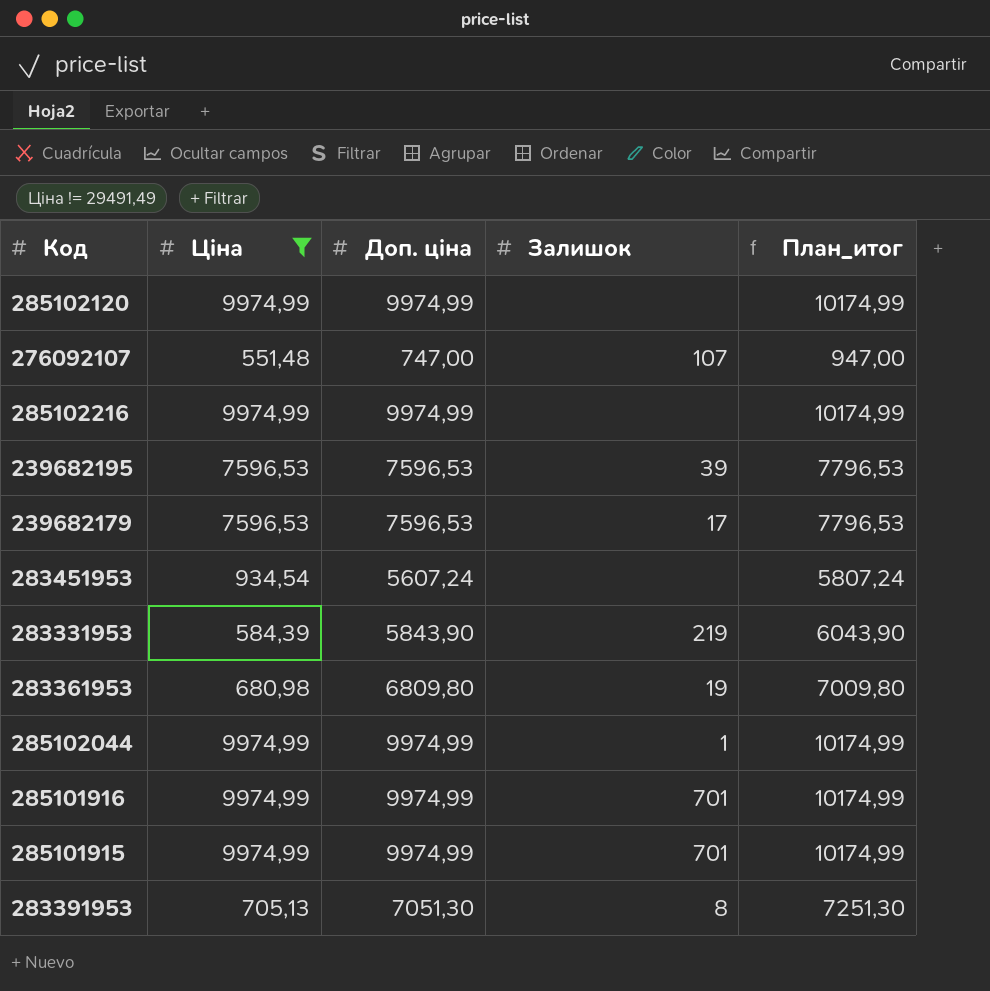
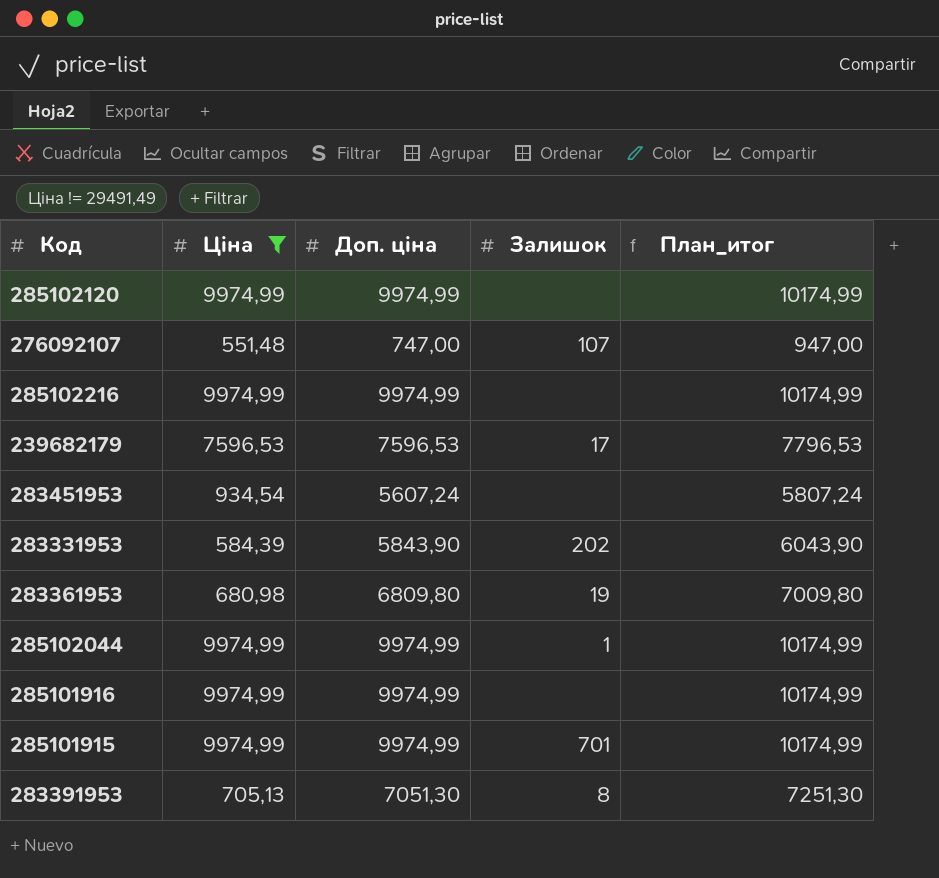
row 239682195: 7596,53 | 7596,53 | 39 | 7796,53 -> none
283331953 | Залишок: 219 -> 202
285101916 | Залишок: 701 -> none

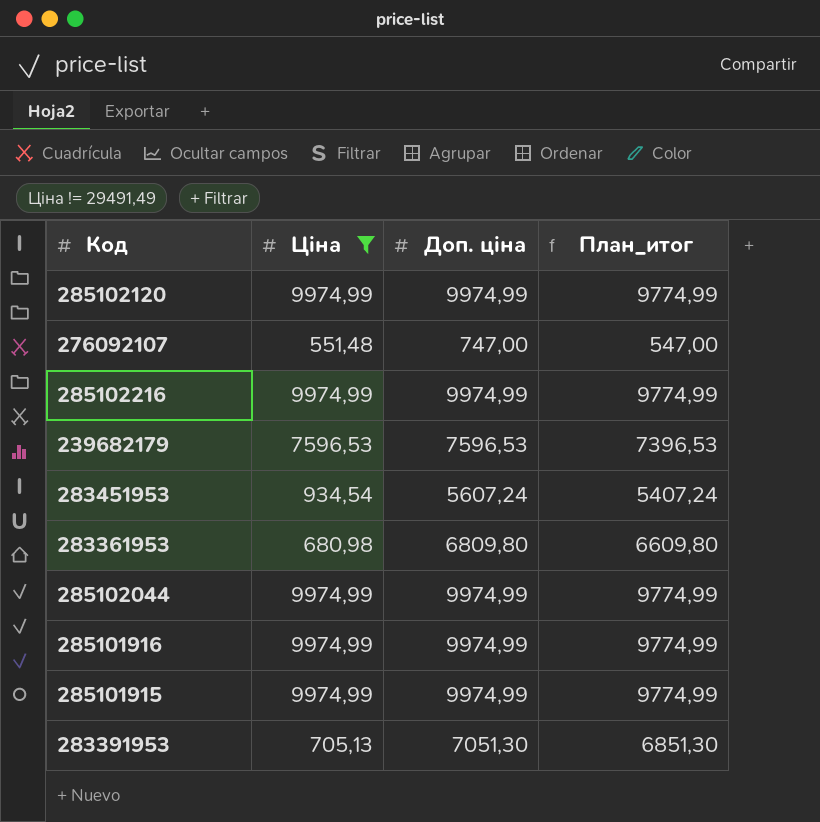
column Залишок | position: 4 -> none
column План_итог | formula: [Доп. ціна] + 200 -> [Доп. ціна] - 200
row 283331953: 584,39 | 5843,90 | 202 | 6043,90 -> none

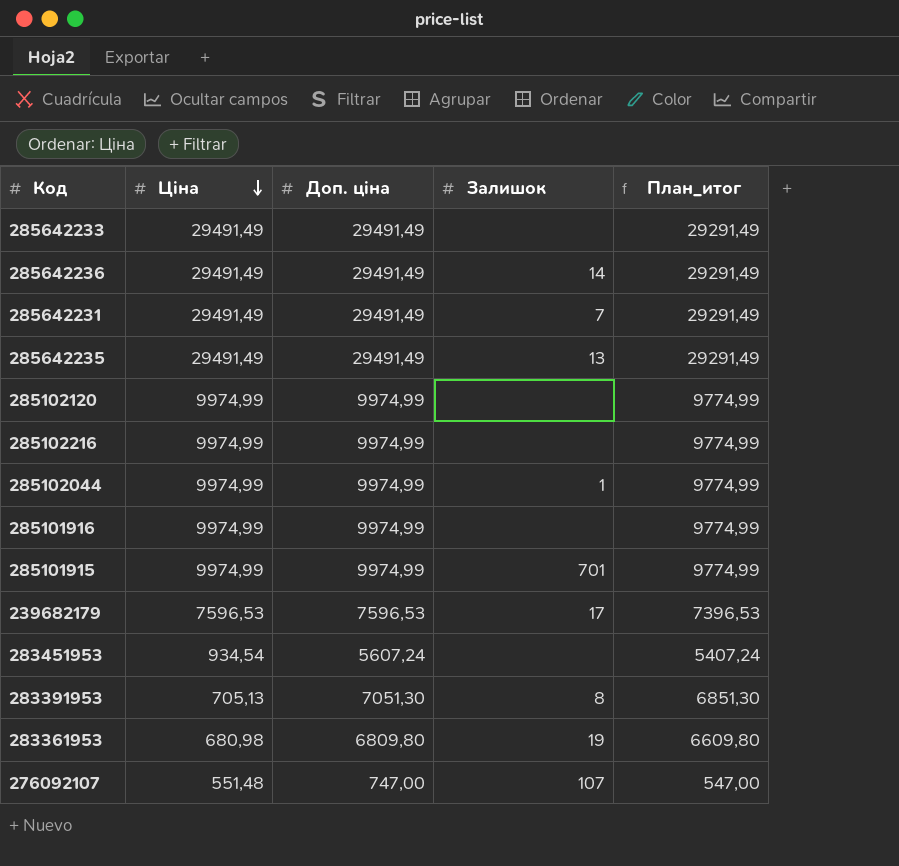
filter: Ціна != 29491,49 -> none
row order: none -> Ціна descending
column Залишок | position: none -> 4

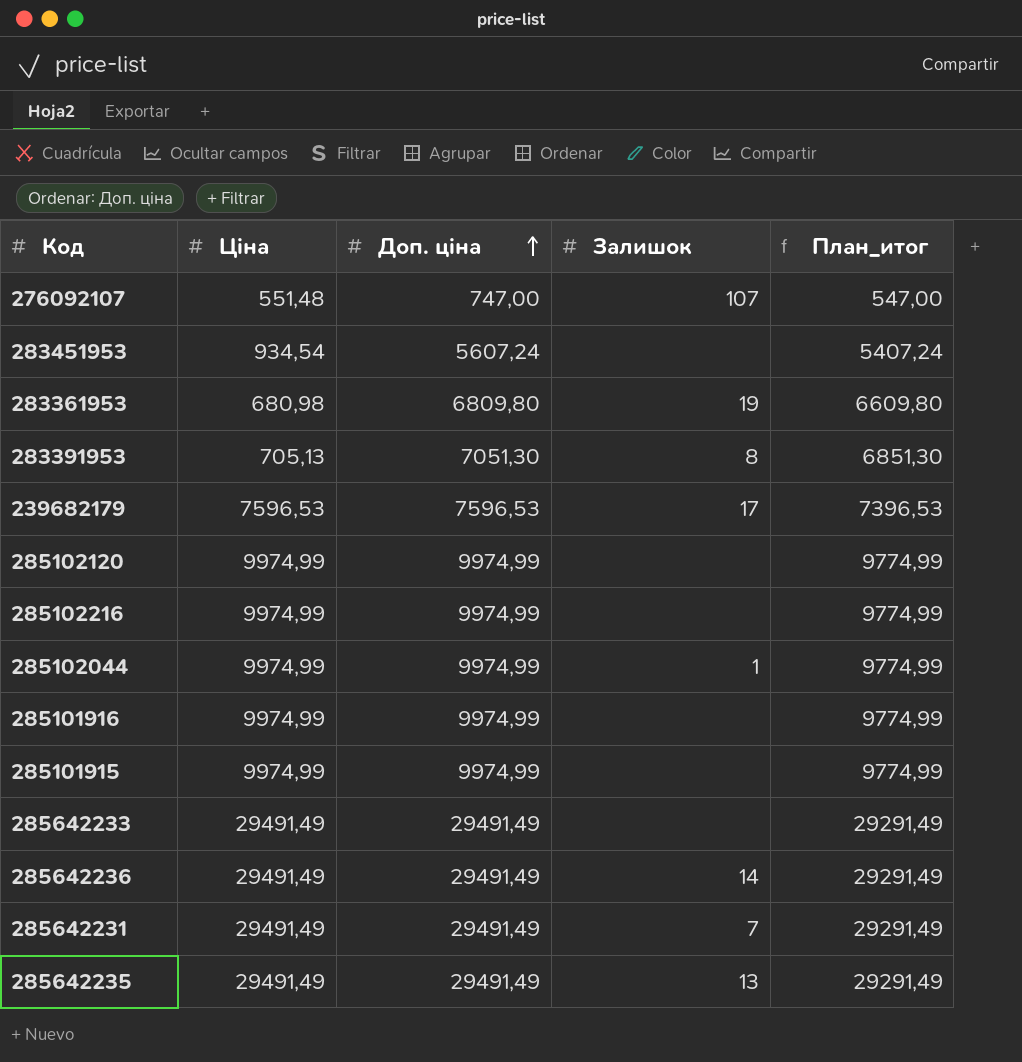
row order: Ціна descending -> Доп. ціна ascending
285101915 | Залишок: 701 -> none

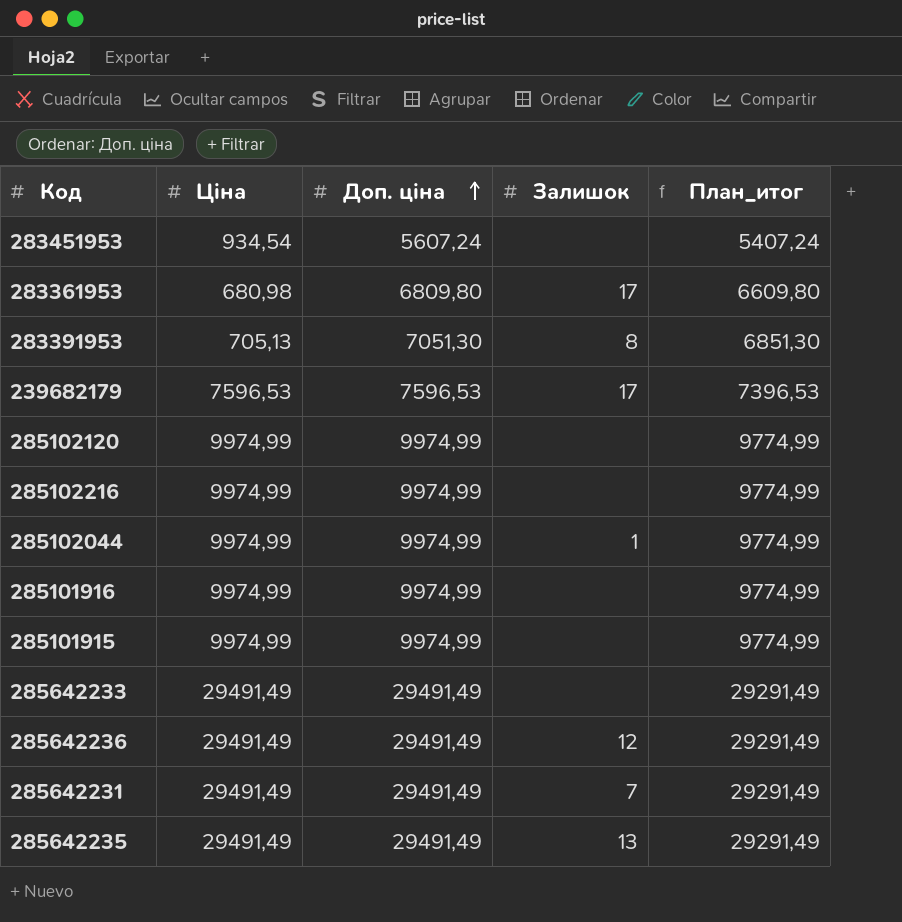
row 276092107: 551,48 | 747,00 | 107 | 547,00 -> none
283361953 | Залишок: 19 -> 17
285642236 | Залишок: 14 -> 12

